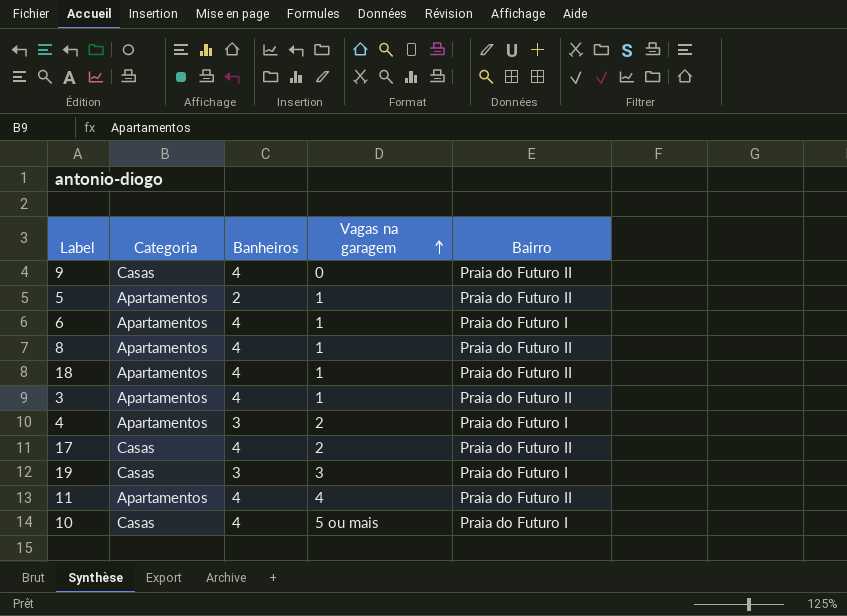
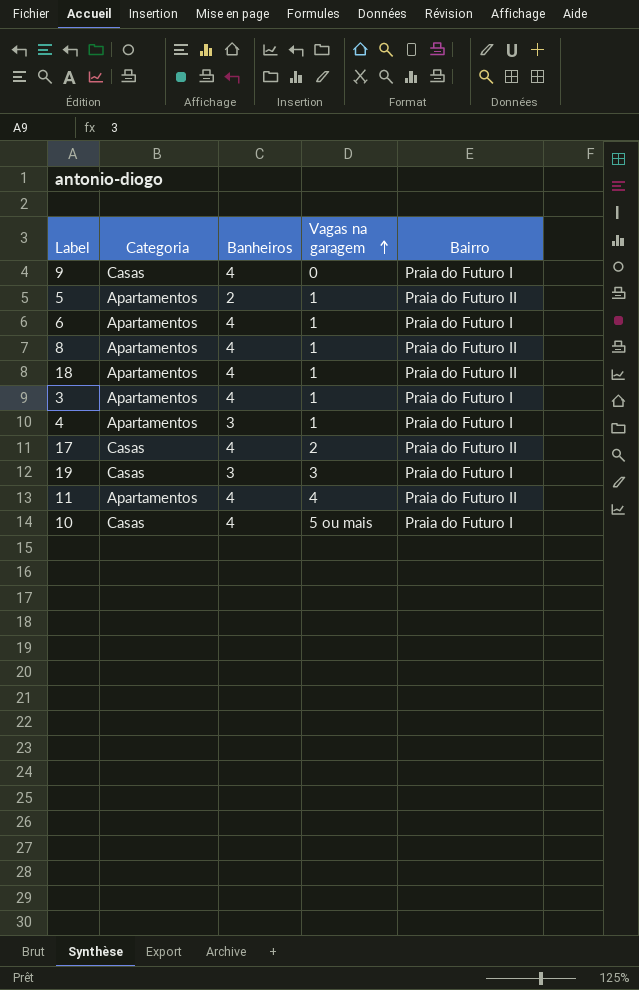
9 | Bairro: Praia do Futuro II -> Praia do Futuro I
3 | Bairro: Praia do Futuro II -> Praia do Futuro I
4 | Vagas na garagem: 2 -> 1

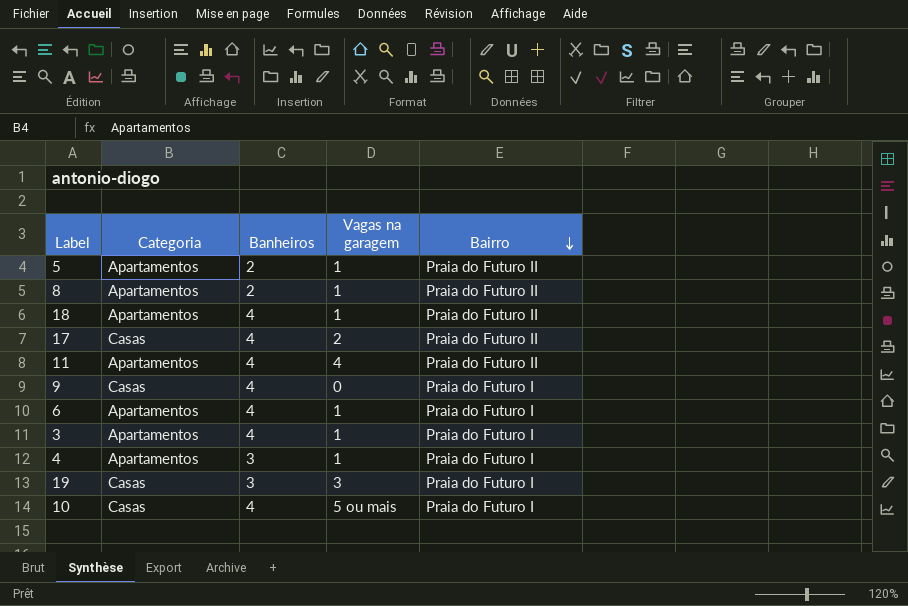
row order: Vagas na garagem ascending -> Bairro descending
8 | Banheiros: 4 -> 2

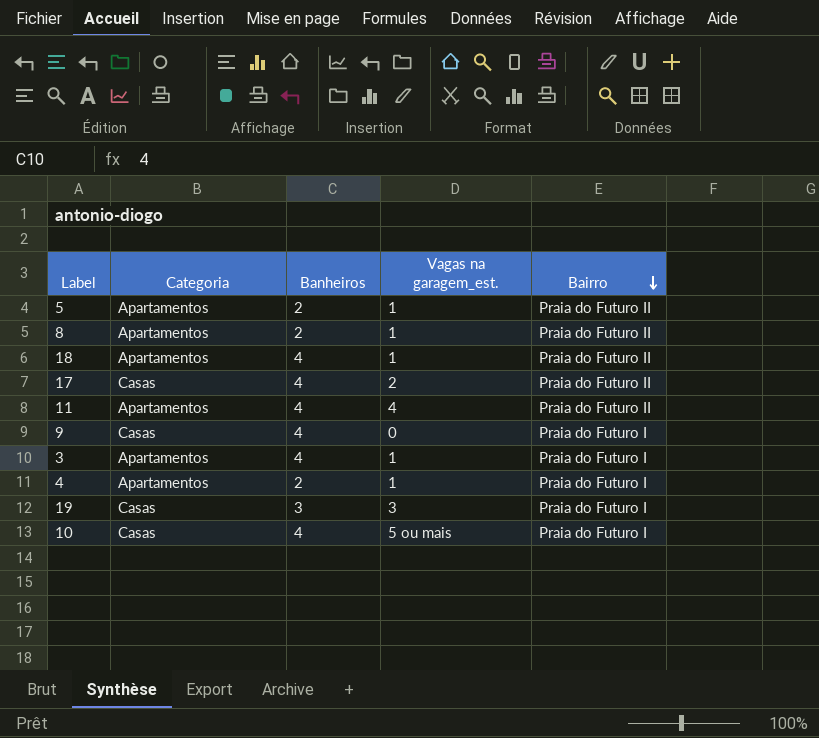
column name: Vagas na garagem -> Vagas na garagem_est.
row 6: Apartamentos | 4 | 1 | Praia do Futuro I -> none
4 | Banheiros: 3 -> 2

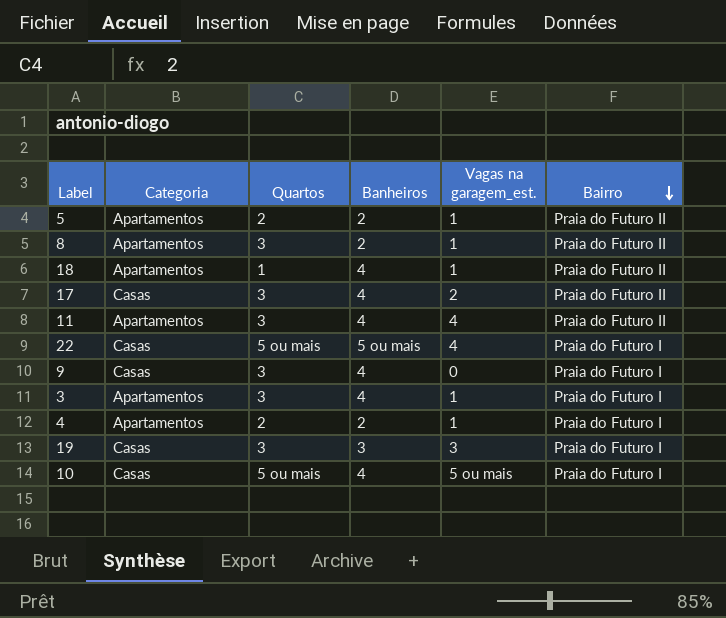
column Quartos | position: none -> 3
row 22: none -> Casas | 5 ou mais | 5 ou mais | 4 | Praia do Futuro I

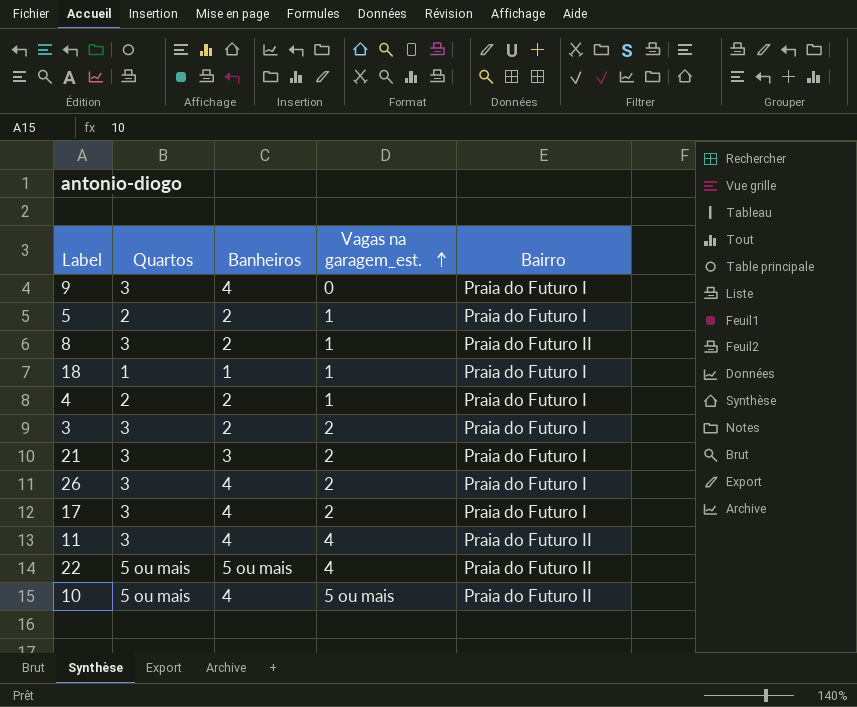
row order: Bairro descending -> Vagas na garagem_est. ascending
column Categoria | position: 2 -> none
row 19: Casas | 3 | 3 | 3 | Praia do Futuro I -> none
5 | Bairro: Praia do Futuro II -> Praia do Futuro I
18 | Banheiros: 4 -> 1
18 | Bairro: Praia do Futuro II -> Praia do Futuro I
3 | Banheiros: 4 -> 2
3 | Vagas na garagem_est.: 1 -> 2
row 21: none -> 3 | 3 | 2 | Praia do Futuro I
row 26: none -> 3 | 4 | 2 | Praia do Futuro I
17 | Bairro: Praia do Futuro II -> Praia do Futuro I
22 | Bairro: Praia do Futuro I -> Praia do Futuro II
10 | Bairro: Praia do Futuro I -> Praia do Futuro II

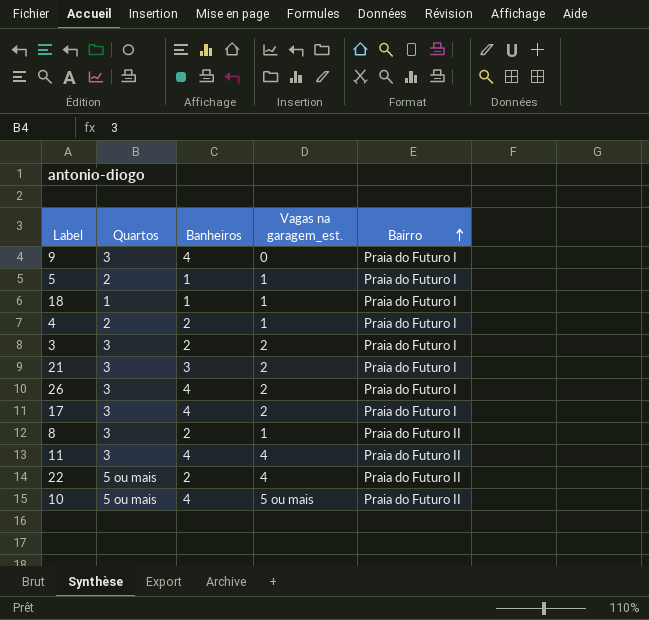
row order: Vagas na garagem_est. ascending -> Bairro ascending
5 | Banheiros: 2 -> 1
22 | Banheiros: 5 ou mais -> 2

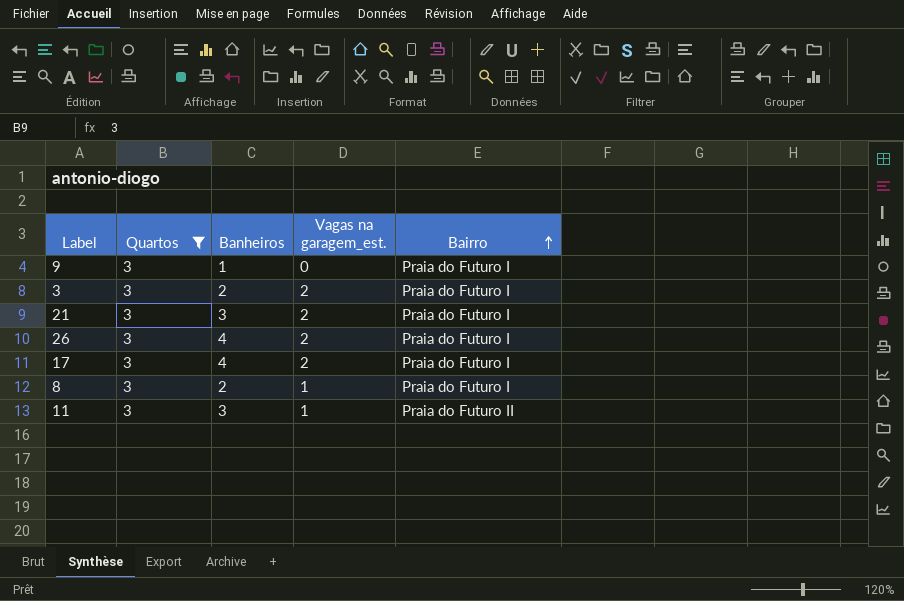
filter: none -> Quartos = 3
9 | Banheiros: 4 -> 1
8 | Bairro: Praia do Futuro II -> Praia do Futuro I
11 | Banheiros: 4 -> 3
11 | Vagas na garagem_est.: 4 -> 1

